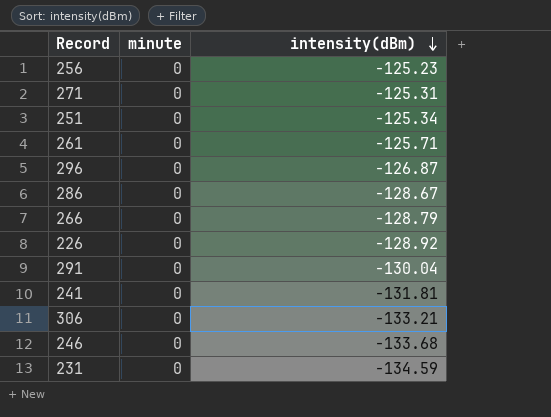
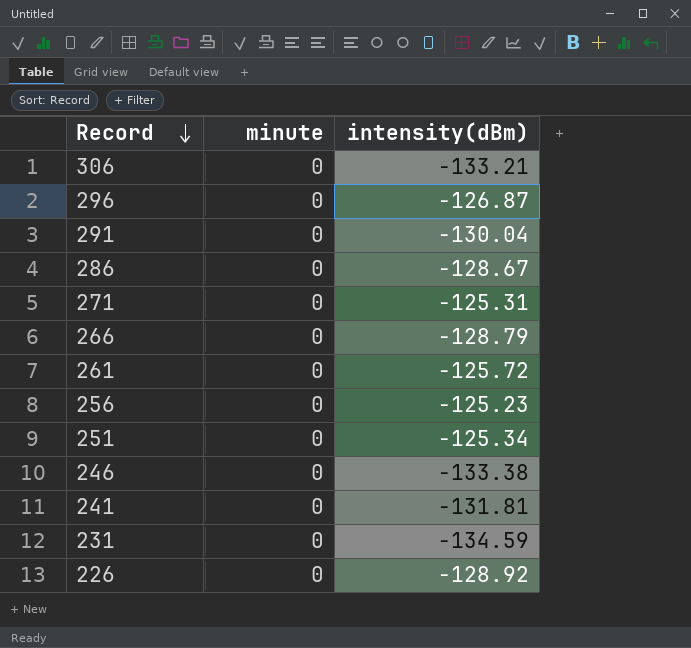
row order: intensity(dBm) descending -> Record descending
261 | intensity(dBm): -125.71 -> -125.72
246 | intensity(dBm): -133.68 -> -133.38

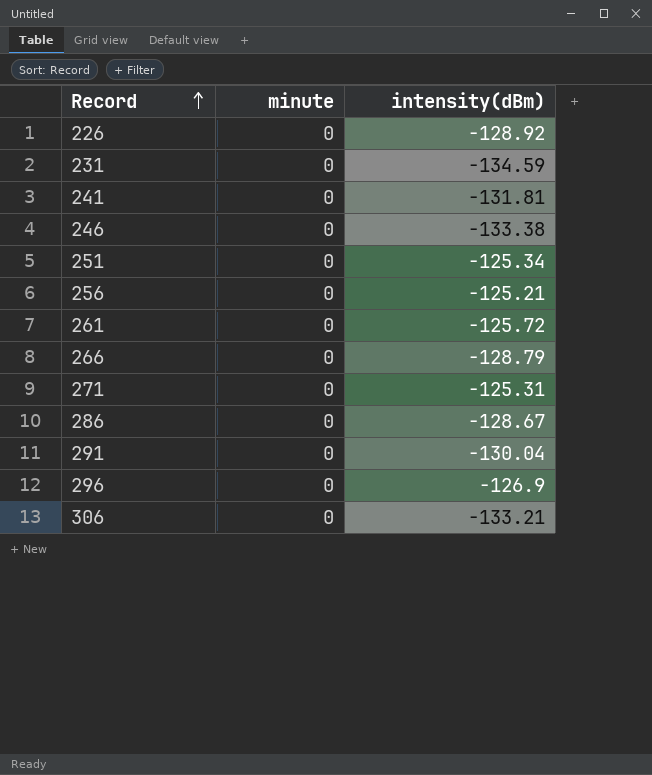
row order: Record descending -> Record ascending
256 | intensity(dBm): -125.23 -> -125.21
296 | intensity(dBm): -126.87 -> -126.9

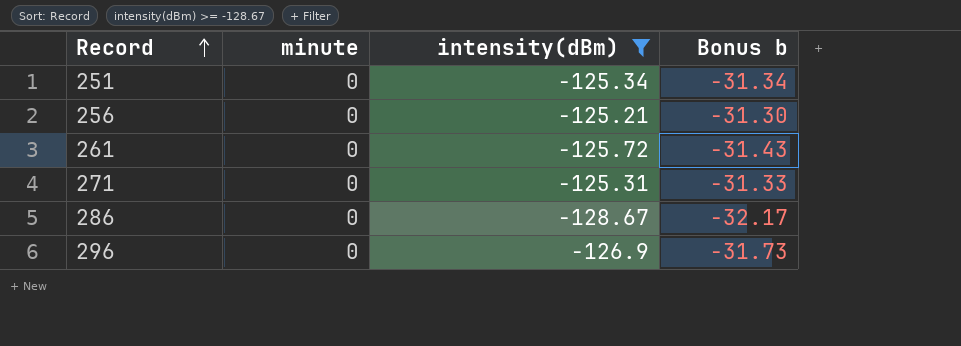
filter: none -> intensity(dBm) >= -128.67
column Bonus b | formula: none -> [intensity(dBm)] * 0.25

